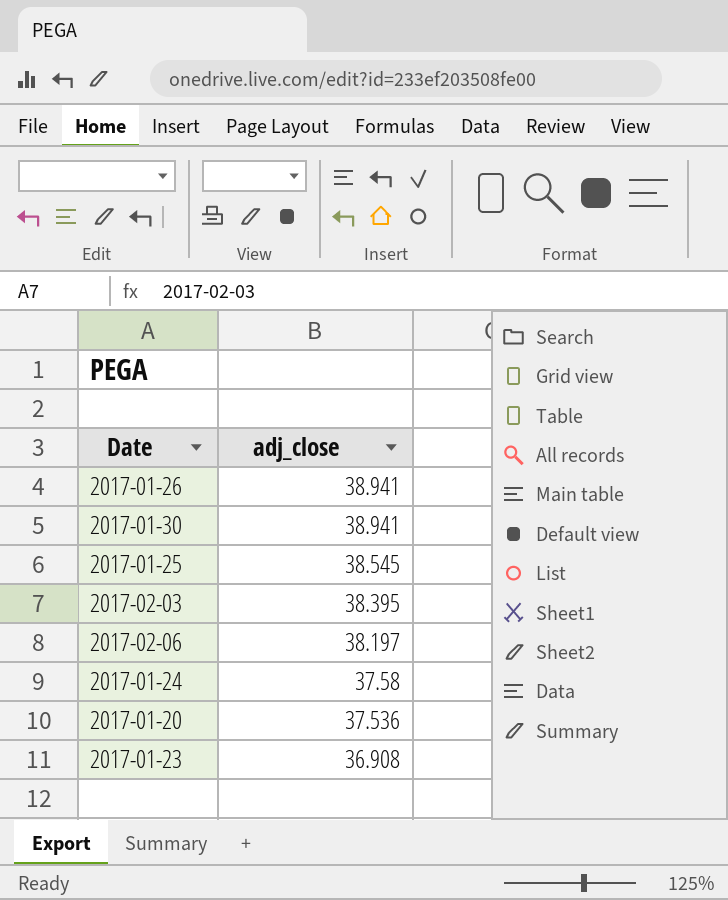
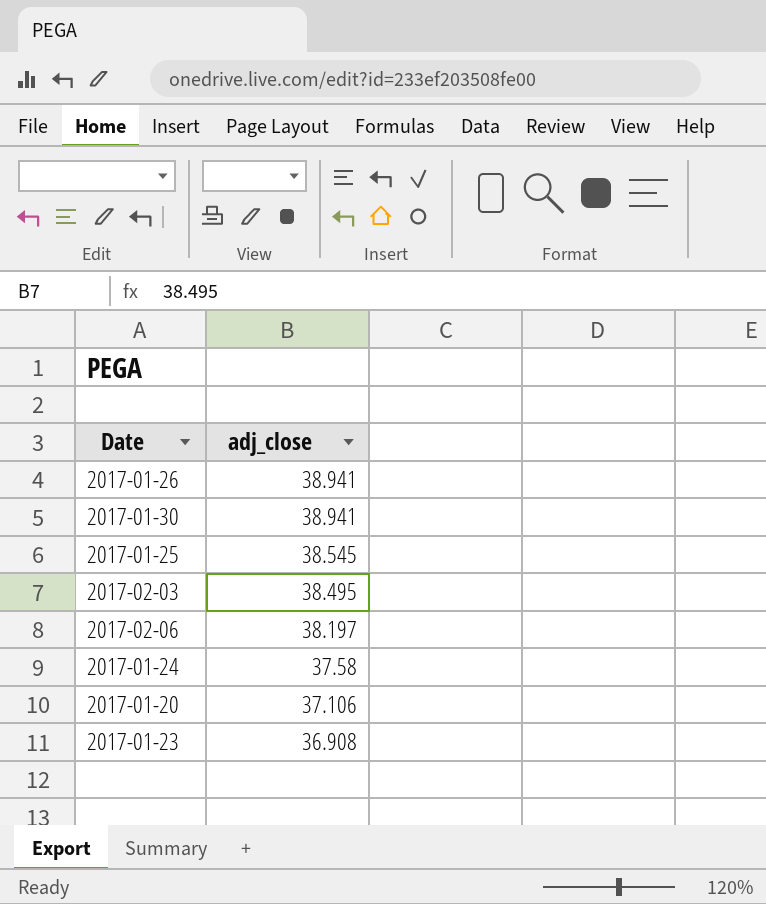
2017-02-03 | adj_close: 38.395 -> 38.495
2017-01-20 | adj_close: 37.536 -> 37.106

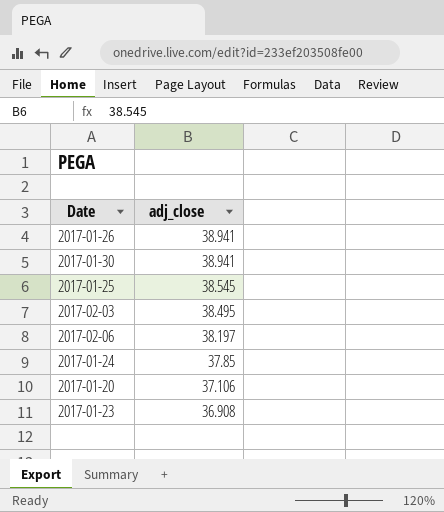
2017-01-24 | adj_close: 37.58 -> 37.85

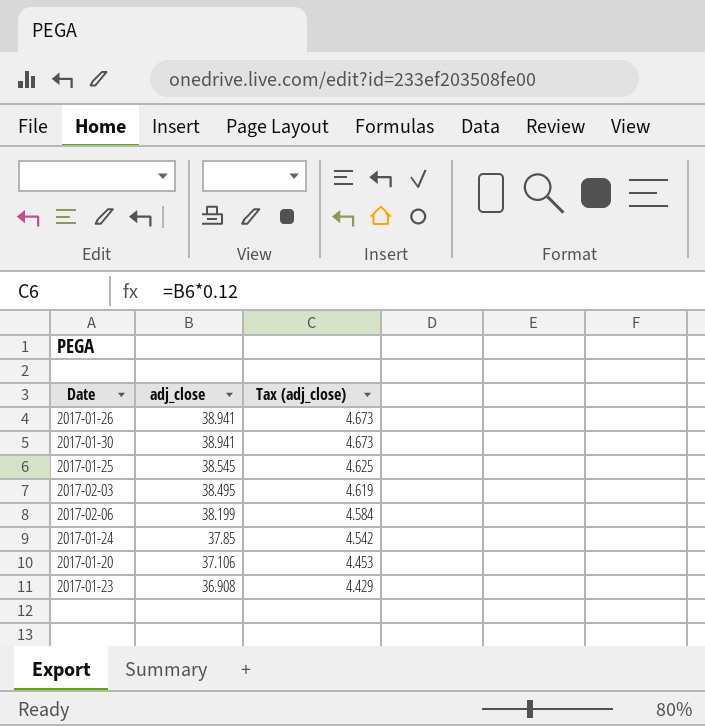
column Tax (adj_close) | formula: none -> [adj_close] * 0.12
2017-02-06 | adj_close: 38.197 -> 38.199

